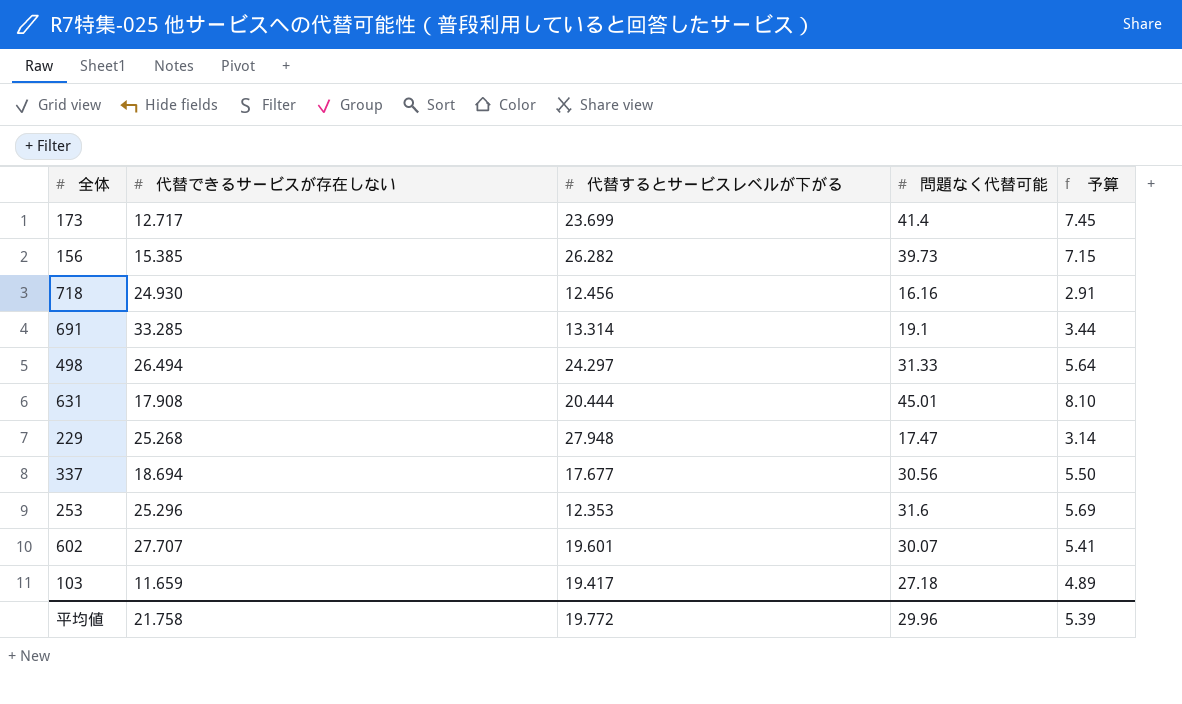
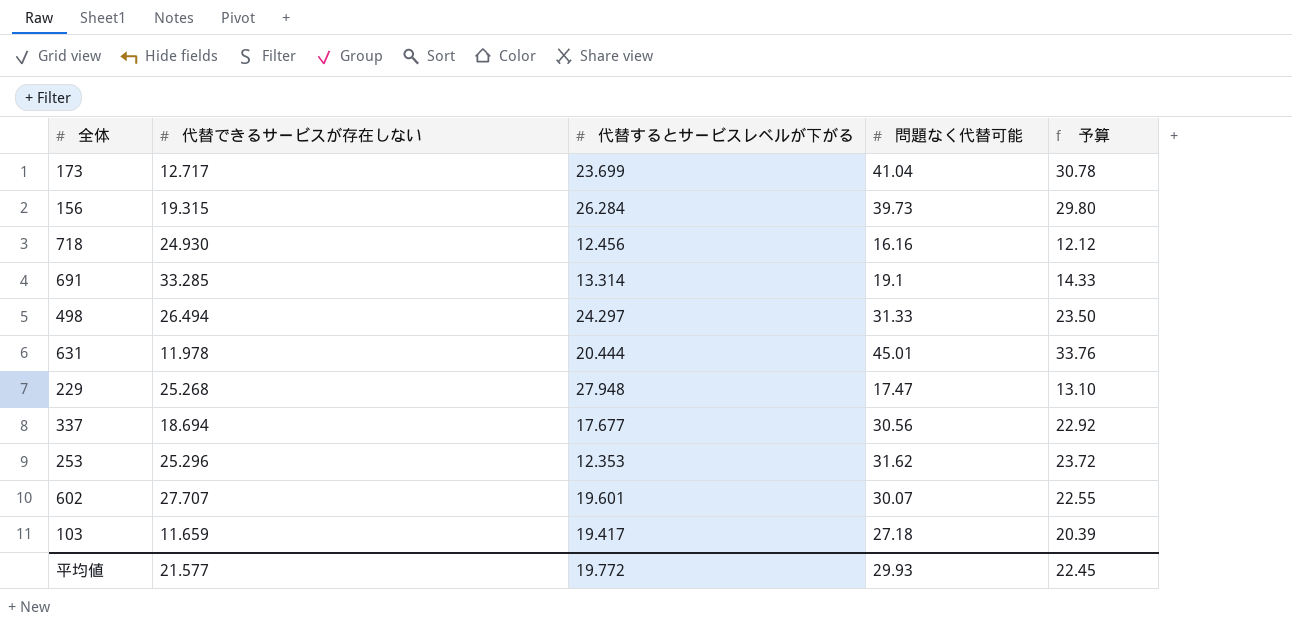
column 予算 | formula: [問題なく代替可能] * 0.18 -> [問題なく代替可能] * 0.75
173 | 問題なく代替可能: 41.4 -> 41.04
156 | 代替できるサービスが存在しない: 15.385 -> 19.315
156 | 代替するとサービスレベルが下がる: 26.282 -> 26.284
631 | 代替できるサービスが存在しない: 17.908 -> 11.978
253 | 問題なく代替可能: 31.6 -> 31.62
平均値 | 代替できるサービスが存在しない: 21.758 -> 21.577
平均値 | 問題なく代替可能: 29.96 -> 29.93
平均値 | 予算: 5.39 -> 22.45

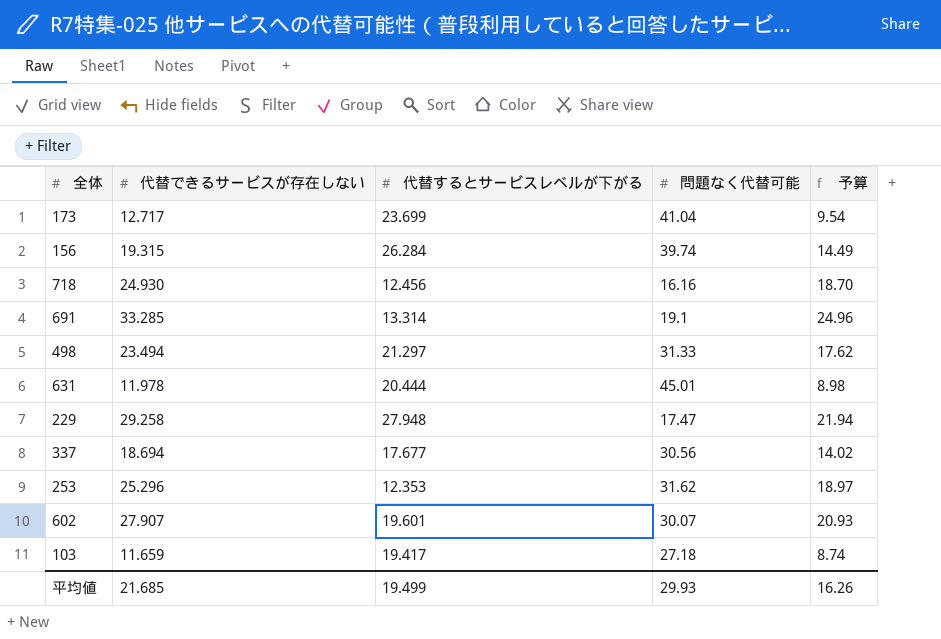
column 予算 | formula: [問題なく代替可能] * 0.75 -> [代替できるサービスが存在しない] * 0.75
156 | 問題なく代替可能: 39.73 -> 39.74
498 | 代替できるサービスが存在しない: 26.494 -> 23.494
498 | 代替するとサービスレベルが下がる: 24.297 -> 21.297
229 | 代替できるサービスが存在しない: 25.268 -> 29.258
602 | 代替できるサービスが存在しない: 27.707 -> 27.907
平均値 | 代替できるサービスが存在しない: 21.577 -> 21.685
平均値 | 代替するとサービスレベルが下がる: 19.772 -> 19.499
平均値 | 予算: 22.45 -> 16.26

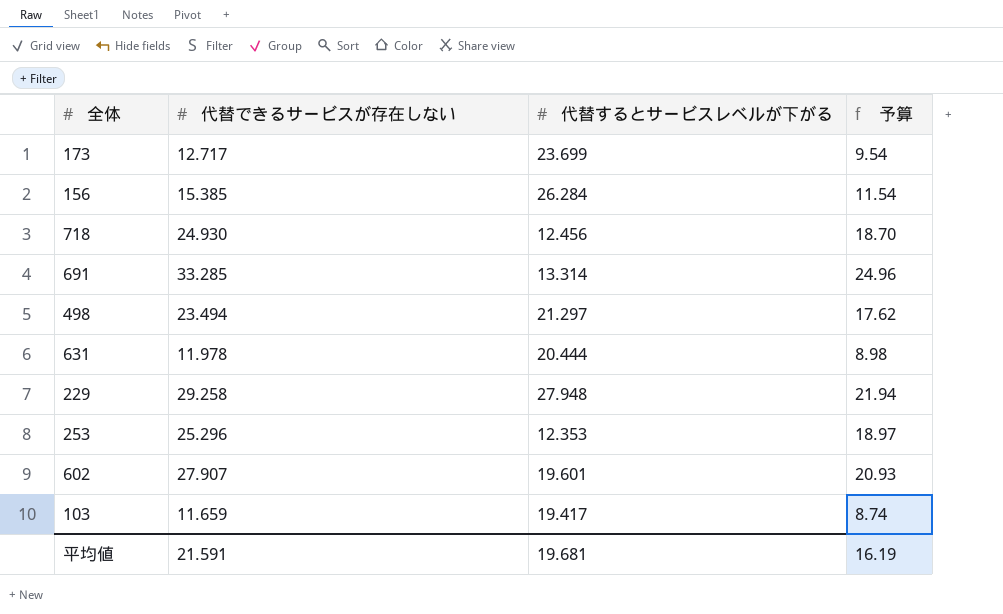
column 問題なく代替可能 | position: 4 -> none
row 337: 18.694 | 17.677 | 30.56 | 14.02 -> none
156 | 代替できるサービスが存在しない: 19.315 -> 15.385
156 | 予算: 14.49 -> 11.54
平均値 | 代替できるサービスが存在しない: 21.685 -> 21.591
平均値 | 代替するとサービスレベルが下がる: 19.499 -> 19.681
平均値 | 予算: 16.26 -> 16.19

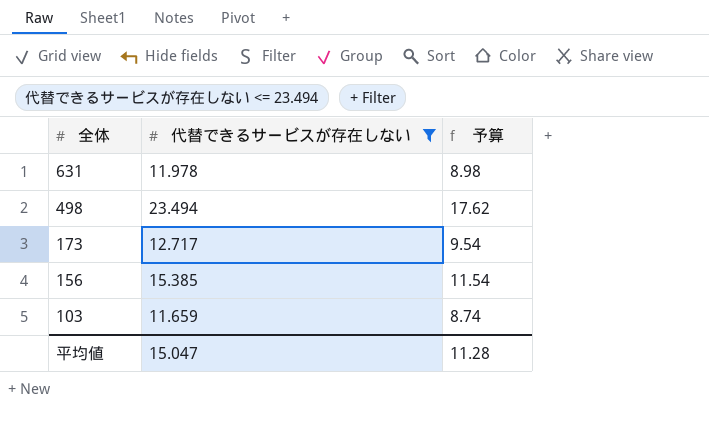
filter: none -> 代替できるサービスが存在しない <= 23.494
row order: none -> 全体 descending
column 代替するとサービスレベルが下がる | position: 3 -> none
平均値 | 代替できるサービスが存在しない: 21.591 -> 15.047
平均値 | 予算: 16.19 -> 11.28

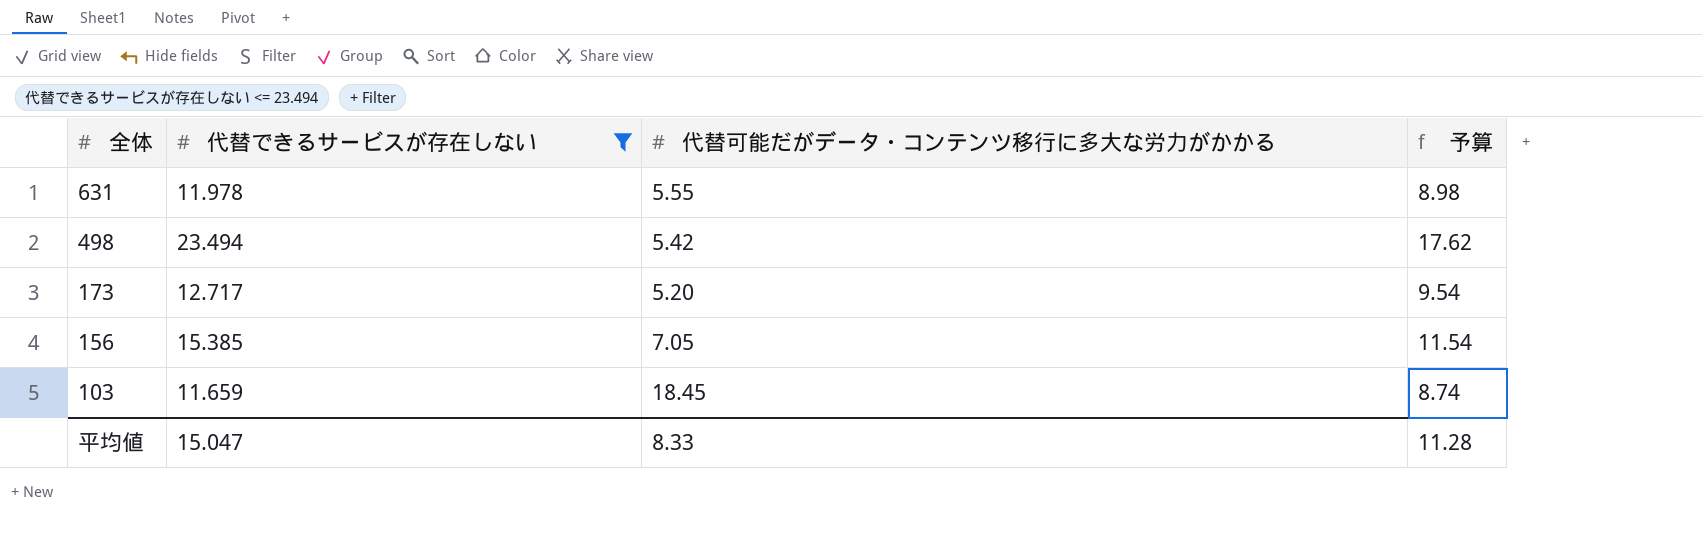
column 代替可能だがデータ・コンテンツ移行に多大な労力がかかる | position: none -> 3

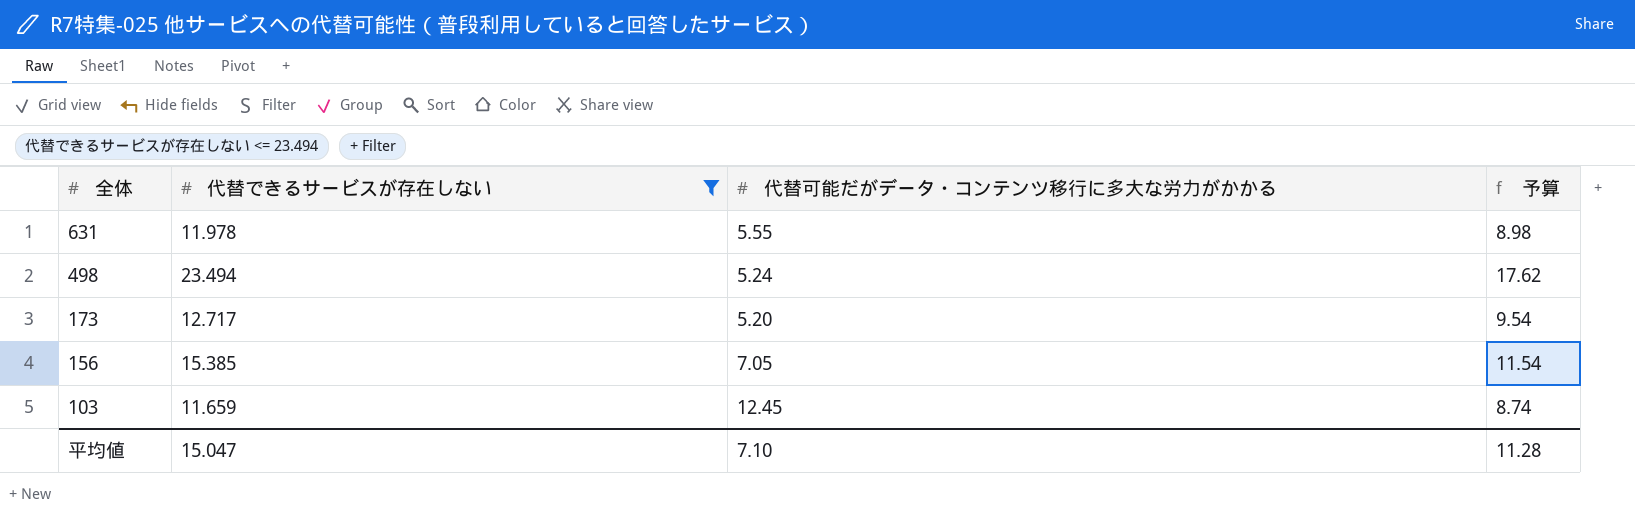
498 | 代替可能だがデータ・コンテンツ移行に多大な労力がかかる: 5.42 -> 5.24
103 | 代替可能だがデータ・コンテンツ移行に多大な労力がかかる: 18.45 -> 12.45
平均値 | 代替可能だがデータ・コンテンツ移行に多大な労力がかかる: 8.33 -> 7.10

